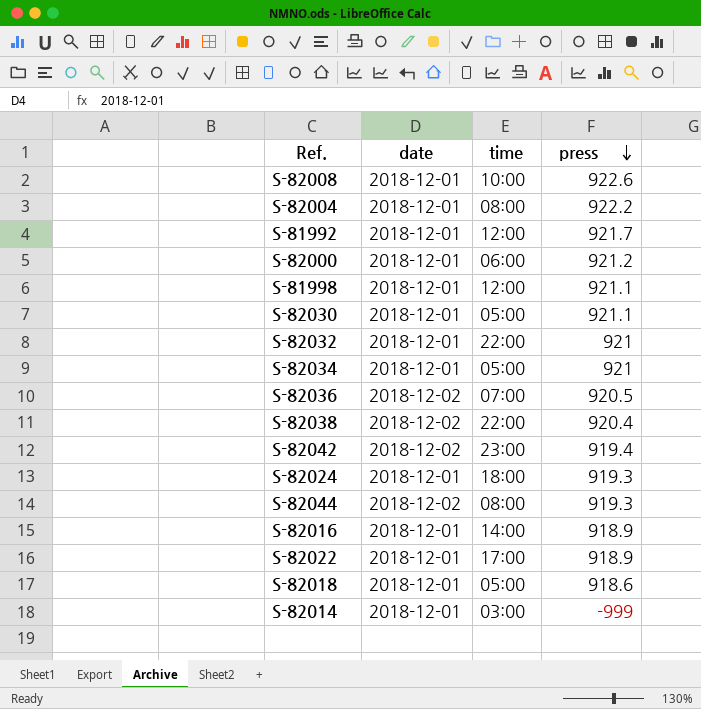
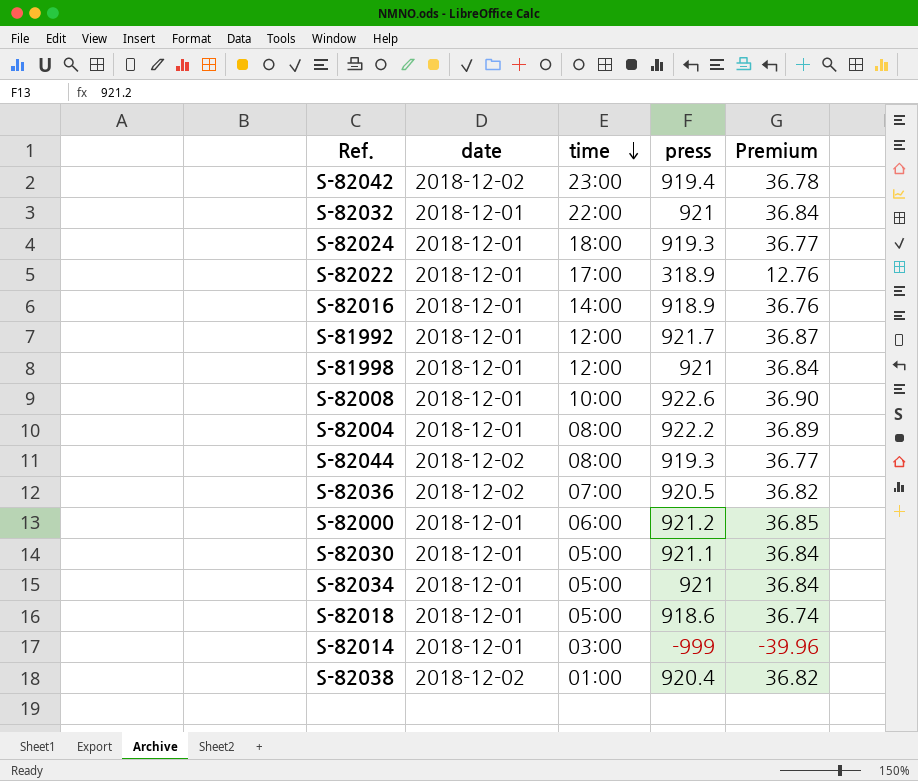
row order: press descending -> time descending
column Premium | formula: none -> [press] * 0.04
S-82022 | press: 918.9 -> 318.9
S-81998 | press: 921.1 -> 921
S-82038 | time: 22:00 -> 01:00

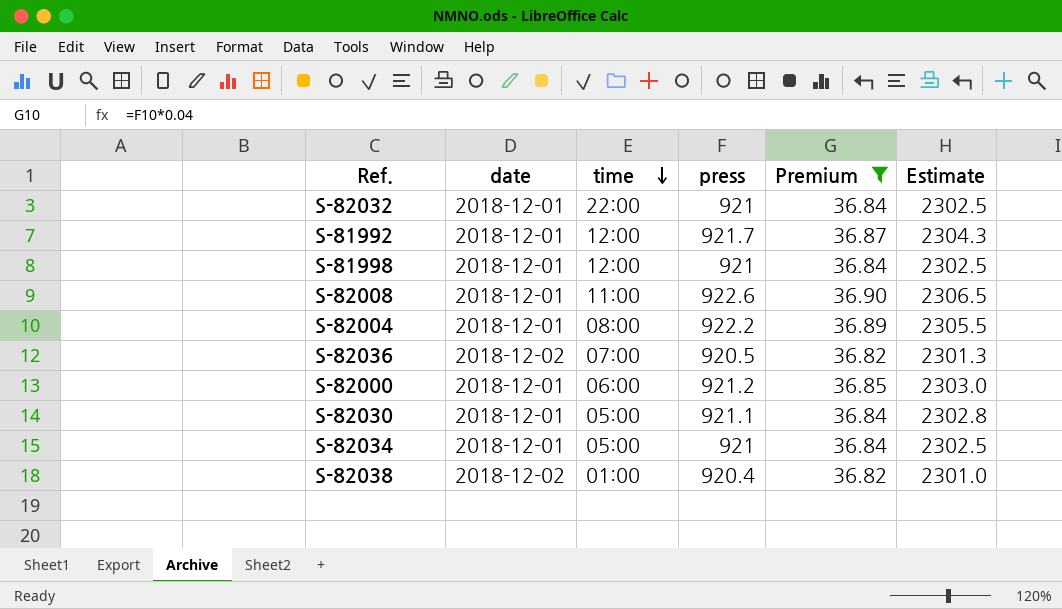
filter: none -> Premium >= 36.82
column Estimate | formula: none -> [press] * 2.5
S-82008 | time: 10:00 -> 11:00

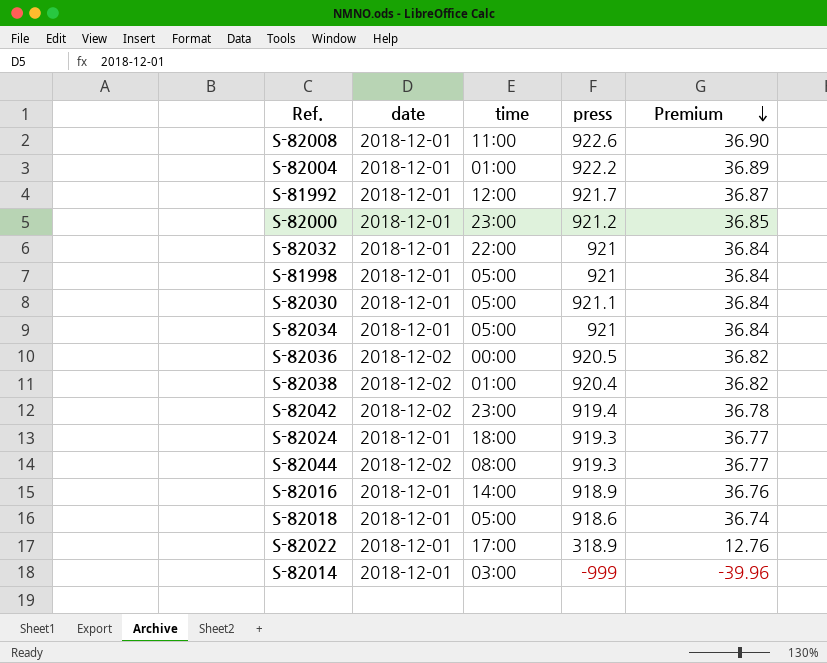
filter: Premium >= 36.82 -> none
row order: time descending -> Premium descending
column Estimate | formula: [press] * 2.5 -> none
S-82004 | time: 08:00 -> 01:00
S-82000 | time: 06:00 -> 23:00
S-81998 | time: 12:00 -> 05:00
S-82036 | time: 07:00 -> 00:00

